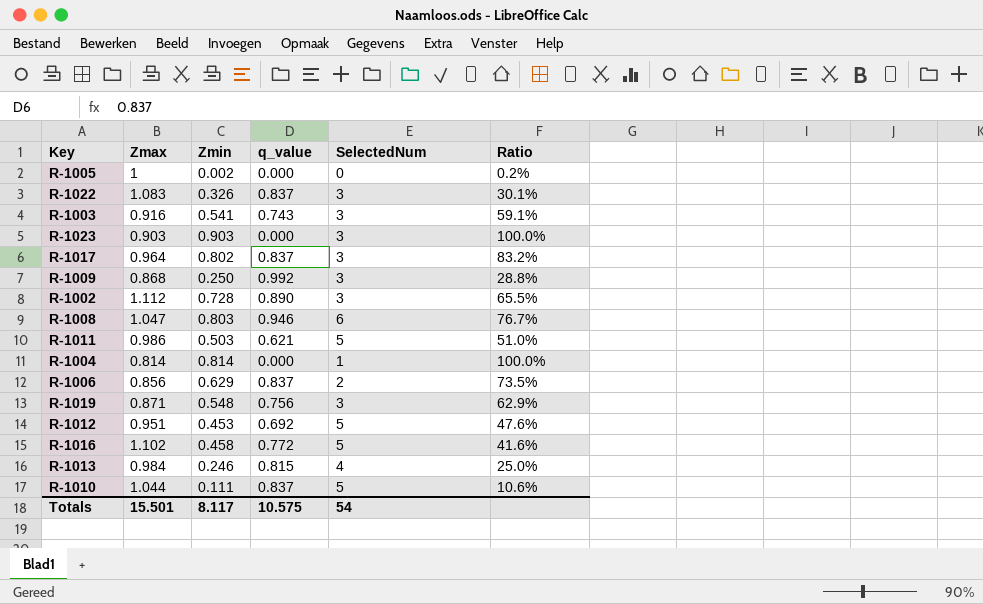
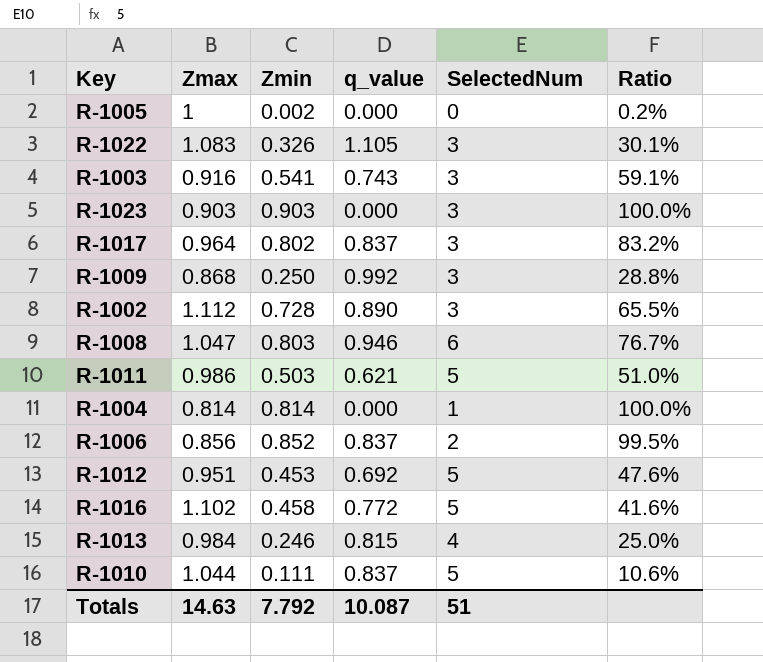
row R-1019: 0.871 | 0.548 | 0.756 | 3 | 62.9% -> none
R-1022 | q_value: 0.837 -> 1.105
R-1006 | Zmin: 0.629 -> 0.852
R-1006 | Ratio: 73.5% -> 99.5%
Totals | Zmax: 15.501 -> 14.63
Totals | Zmin: 8.117 -> 7.792
Totals | q_value: 10.575 -> 10.087
Totals | SelectedNum: 54 -> 51

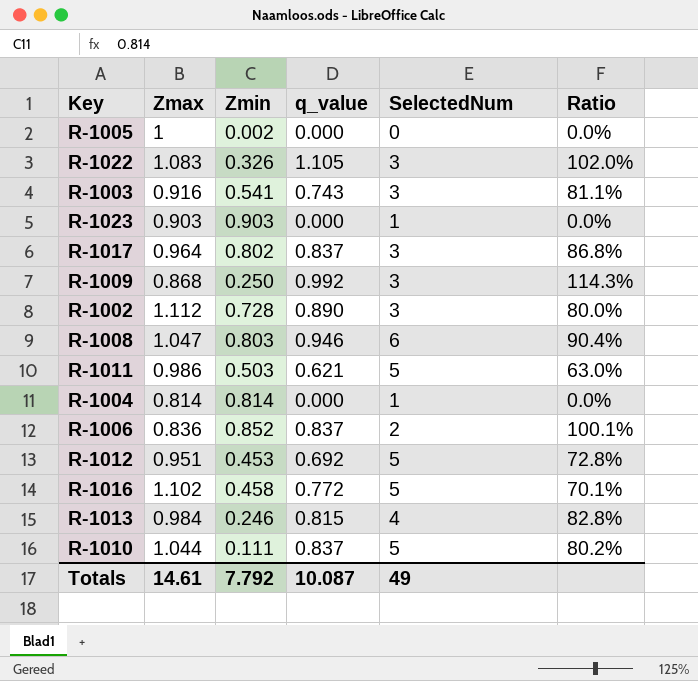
column Ratio | formula: [Zmin] / [Zmax] -> [q_value] / [Zmax]
R-1023 | SelectedNum: 3 -> 1
R-1006 | Zmax: 0.856 -> 0.836
Totals | Zmax: 14.63 -> 14.61
Totals | SelectedNum: 51 -> 49

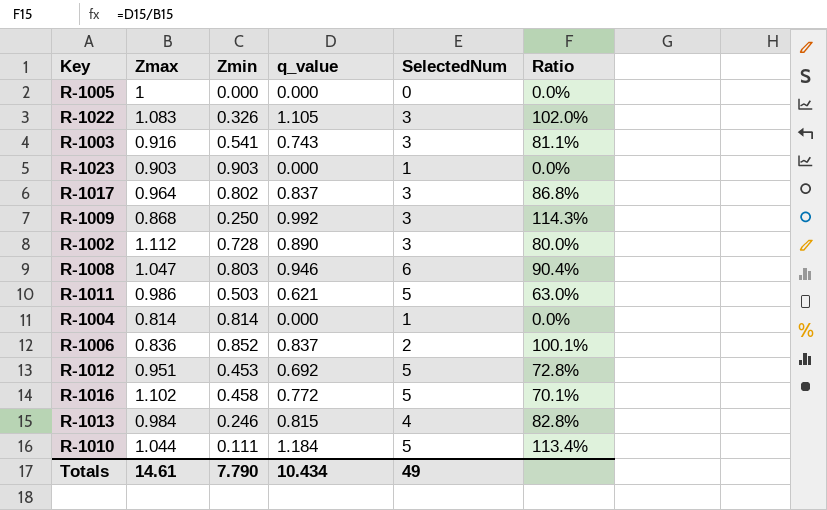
R-1005 | Zmin: 0.002 -> 0.000
R-1010 | q_value: 0.837 -> 1.184
R-1010 | Ratio: 80.2% -> 113.4%
Totals | Zmin: 7.792 -> 7.790
Totals | q_value: 10.087 -> 10.434

